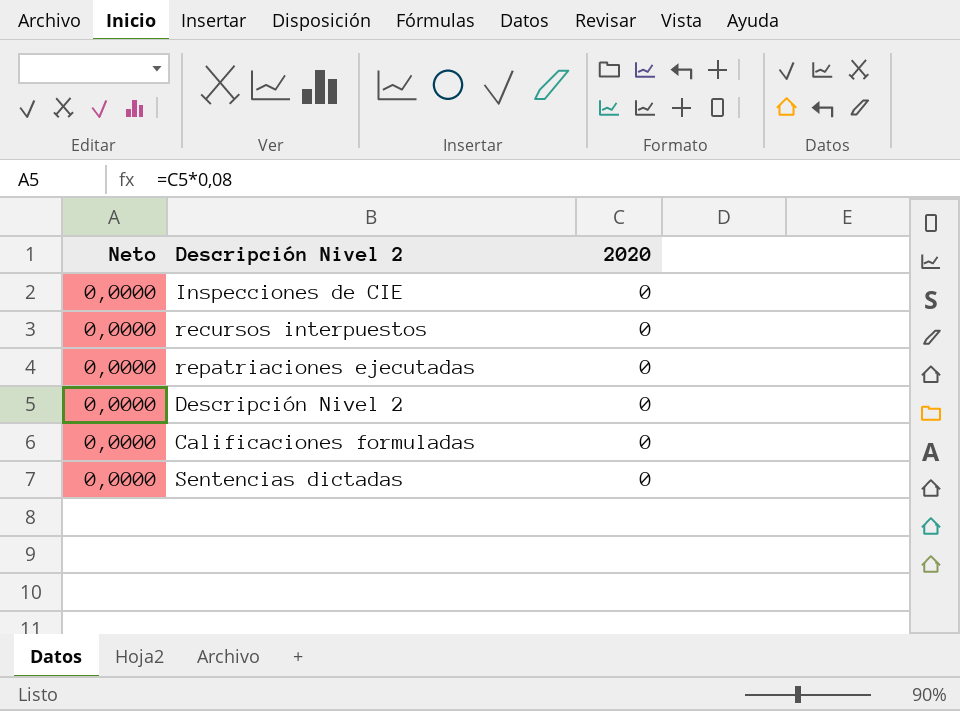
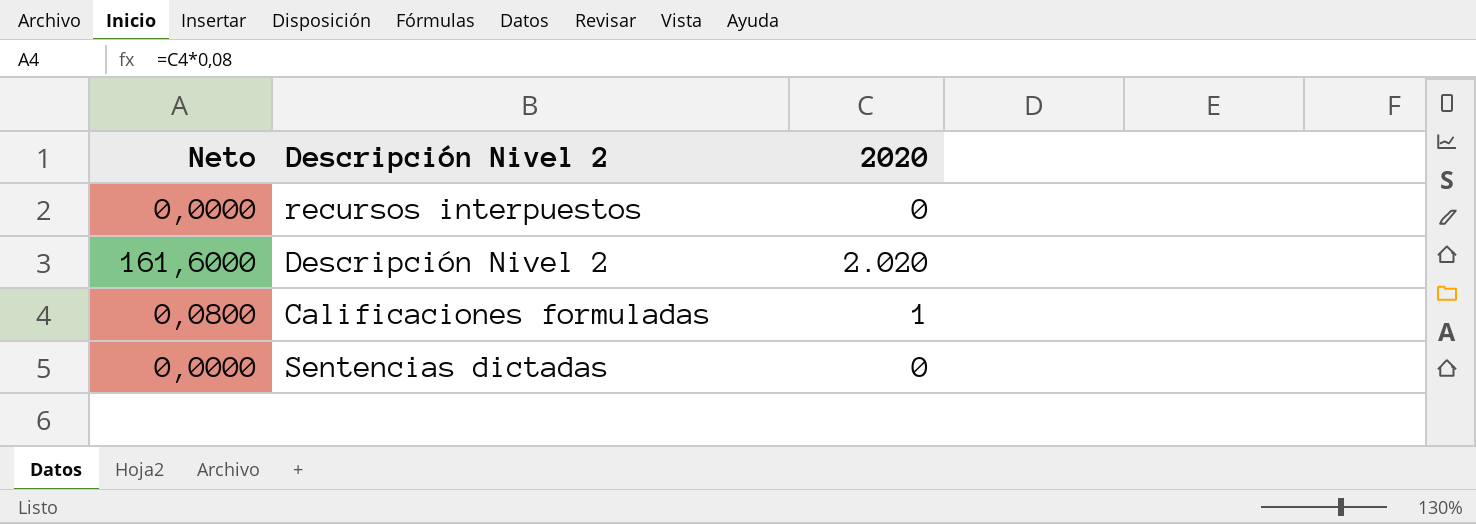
row Inspecciones de CIE: 0,0000 | 0 -> none
row repatriaciones ejecutadas: 0,0000 | 0 -> none
Descripción Nivel 2 | Neto: 0,0000 -> 161,6000
Descripción Nivel 2 | 2020: 0 -> 2.020
Calificaciones formuladas | Neto: 0,0000 -> 0,0800
Calificaciones formuladas | 2020: 0 -> 1

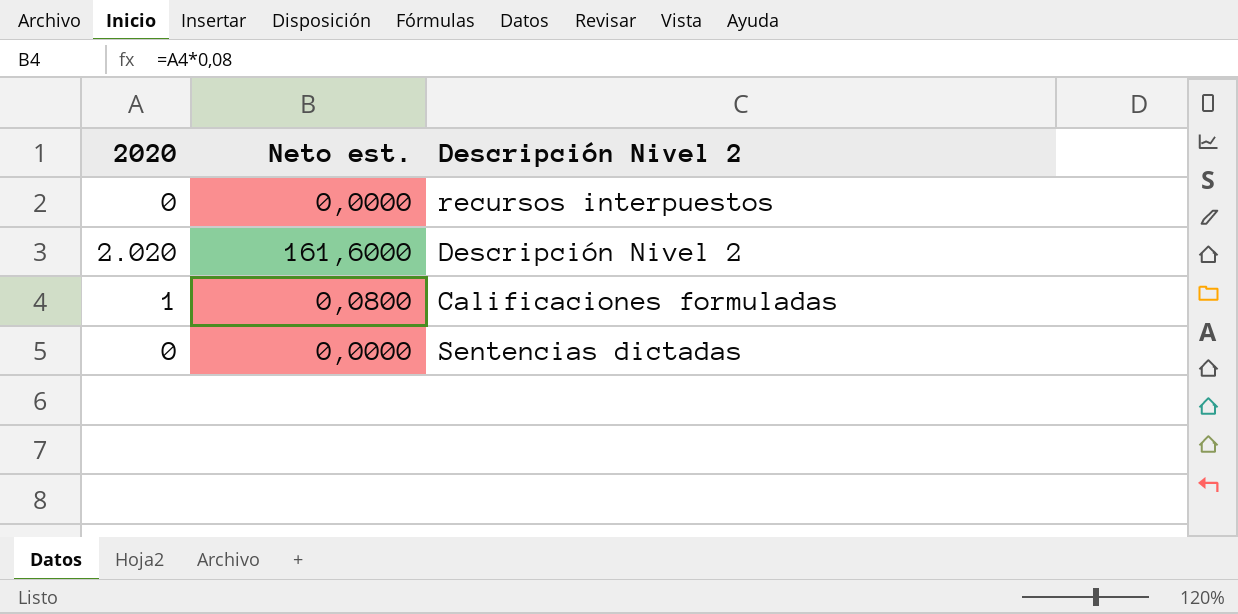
column 2020 | position: 3 -> 1
column name: Neto -> Neto est.

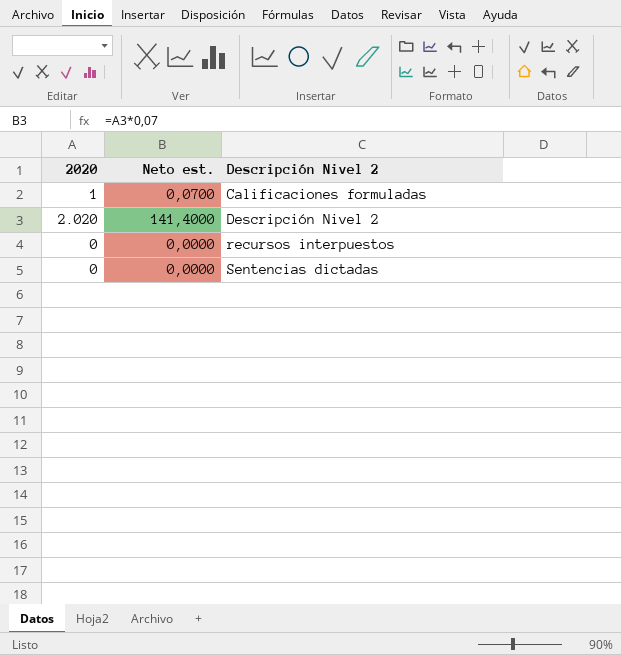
row order: none -> Descripción Nivel 2 ascending
column Neto est. | formula: [2020] * 0,08 -> [2020] * 0,07

